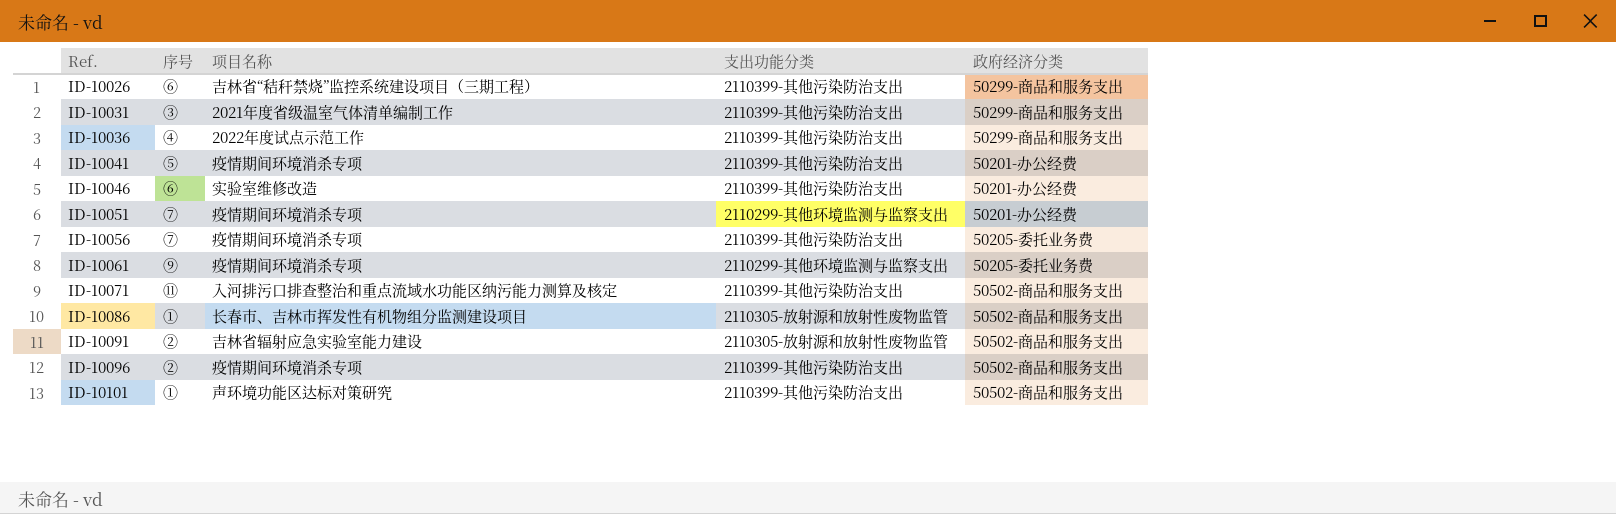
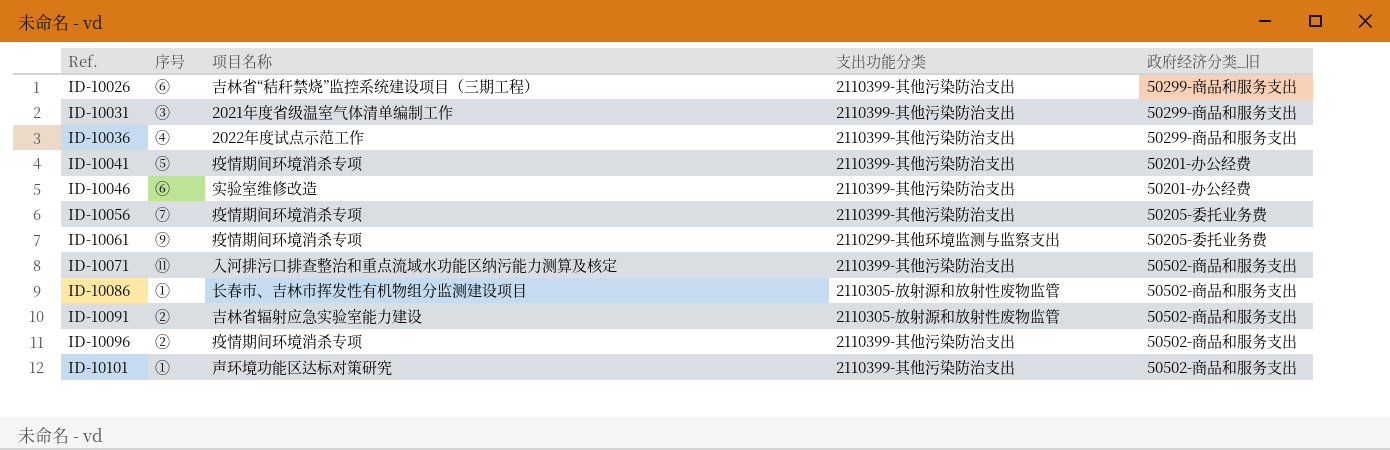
column name: 政府经济分类 -> 政府经济分类_旧
row ID-10051: ⑦ | 疫情期间环境消杀专项 | 2110299-其他环境监测与监察支出 | 50201-办公经费 -> none

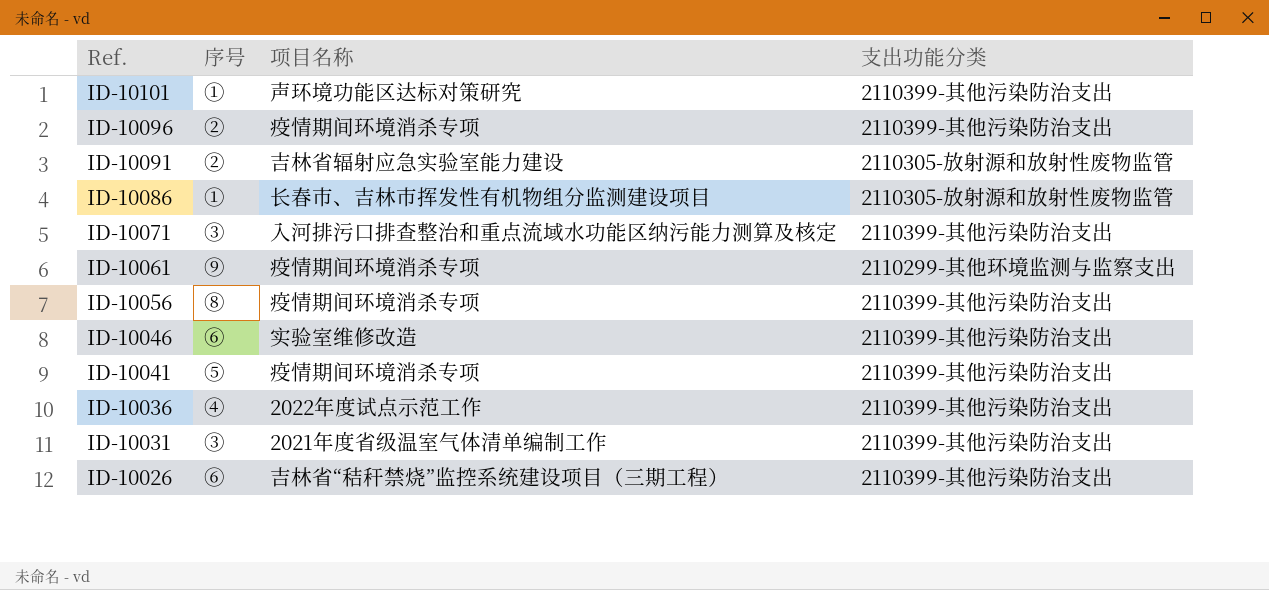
row order: Ref. ascending -> Ref. descending
column 政府经济分类_旧 | position: 5 -> none
ID-10071 | 序号: ⑪ -> ③
ID-10056 | 序号: ⑦ -> ⑧

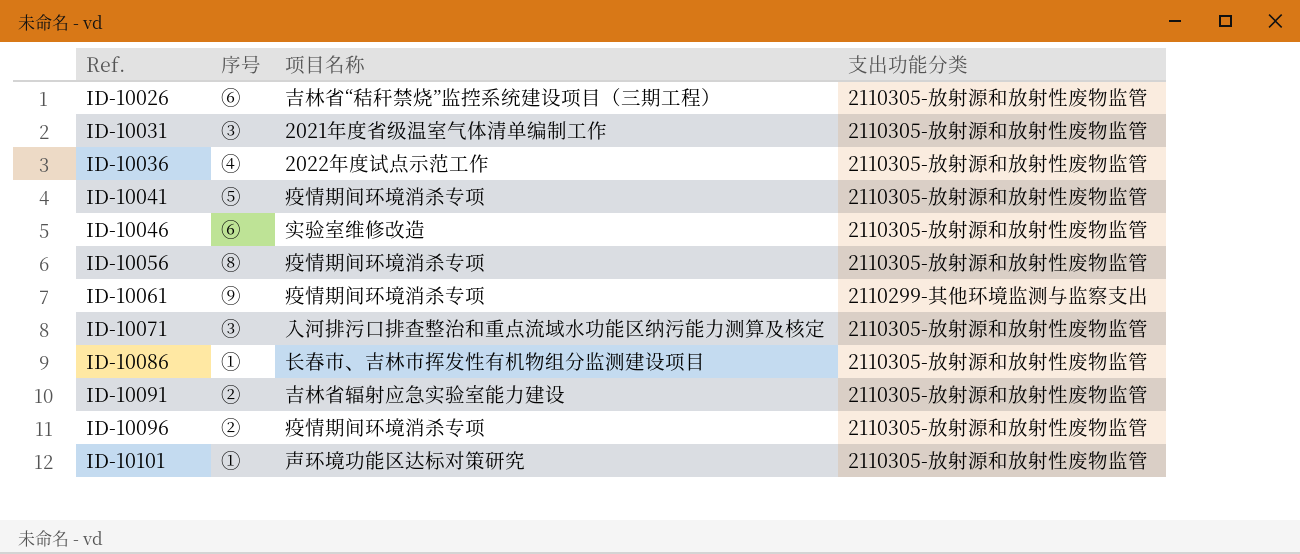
row order: Ref. descending -> Ref. ascending
ID-10026 | 支出功能分类: 2110399-其他污染防治支出 -> 2110305-放射源和放射性废物监管
ID-10031 | 支出功能分类: 2110399-其他污染防治支出 -> 2110305-放射源和放射性废物监管
ID-10036 | 支出功能分类: 2110399-其他污染防治支出 -> 2110305-放射源和放射性废物监管
ID-10041 | 支出功能分类: 2110399-其他污染防治支出 -> 2110305-放射源和放射性废物监管
ID-10046 | 支出功能分类: 2110399-其他污染防治支出 -> 2110305-放射源和放射性废物监管
ID-10056 | 支出功能分类: 2110399-其他污染防治支出 -> 2110305-放射源和放射性废物监管
ID-10071 | 支出功能分类: 2110399-其他污染防治支出 -> 2110305-放射源和放射性废物监管
ID-10096 | 支出功能分类: 2110399-其他污染防治支出 -> 2110305-放射源和放射性废物监管
ID-10101 | 支出功能分类: 2110399-其他污染防治支出 -> 2110305-放射源和放射性废物监管

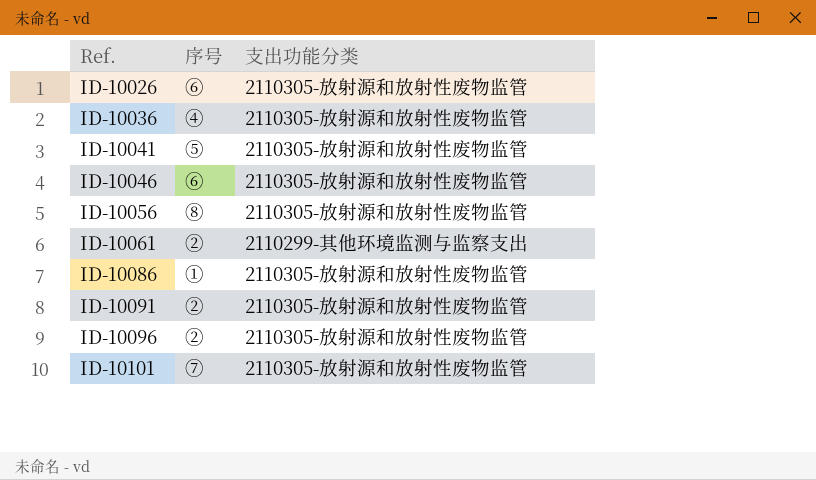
column 项目名称 | position: 3 -> none
row ID-10031: ③ | 2021年度省级温室气体清单编制工作 | 2110305-放射源和放射性废物监管 -> none
row ID-10071: ③ | 入河排污口排查整治和重点流域水功能区纳污能力测算及核定 | 2110305-放射源和放射性废物监管 -> none
ID-10061 | 序号: ⑨ -> ②
ID-10101 | 序号: ① -> ⑦

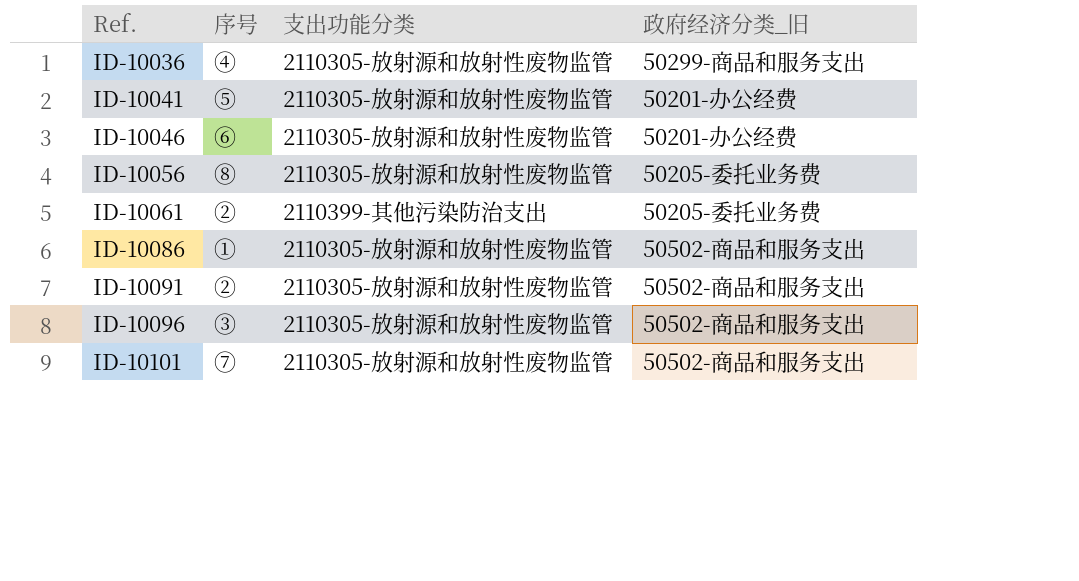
column 政府经济分类_旧 | position: none -> 4
row ID-10026: ⑥ | 2110305-放射源和放射性废物监管 -> none
ID-10061 | 支出功能分类: 2110299-其他环境监测与监察支出 -> 2110399-其他污染防治支出
ID-10096 | 序号: ② -> ③

